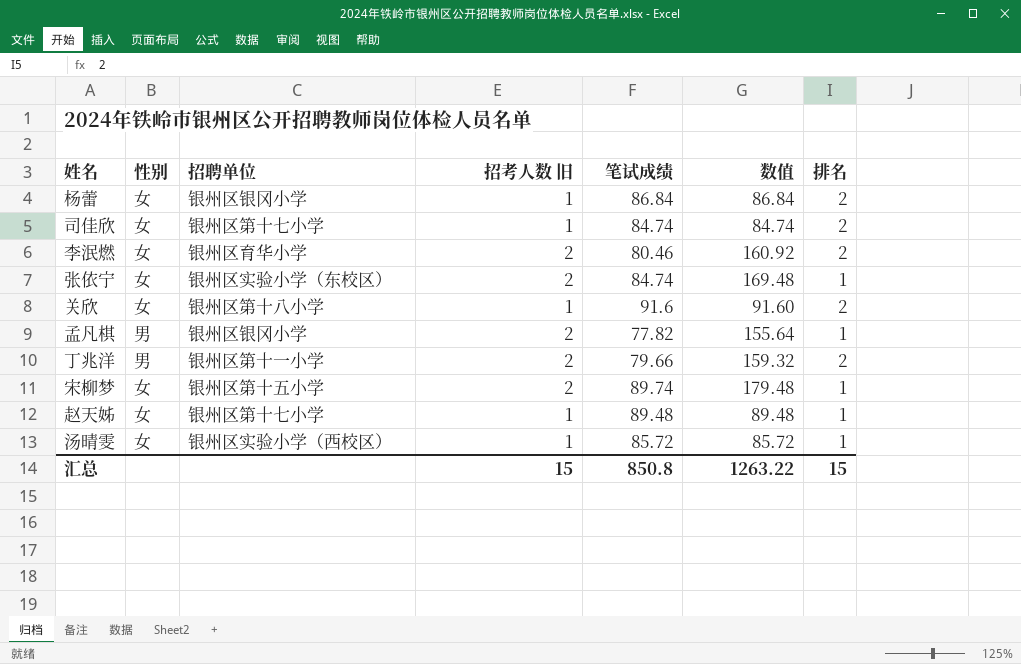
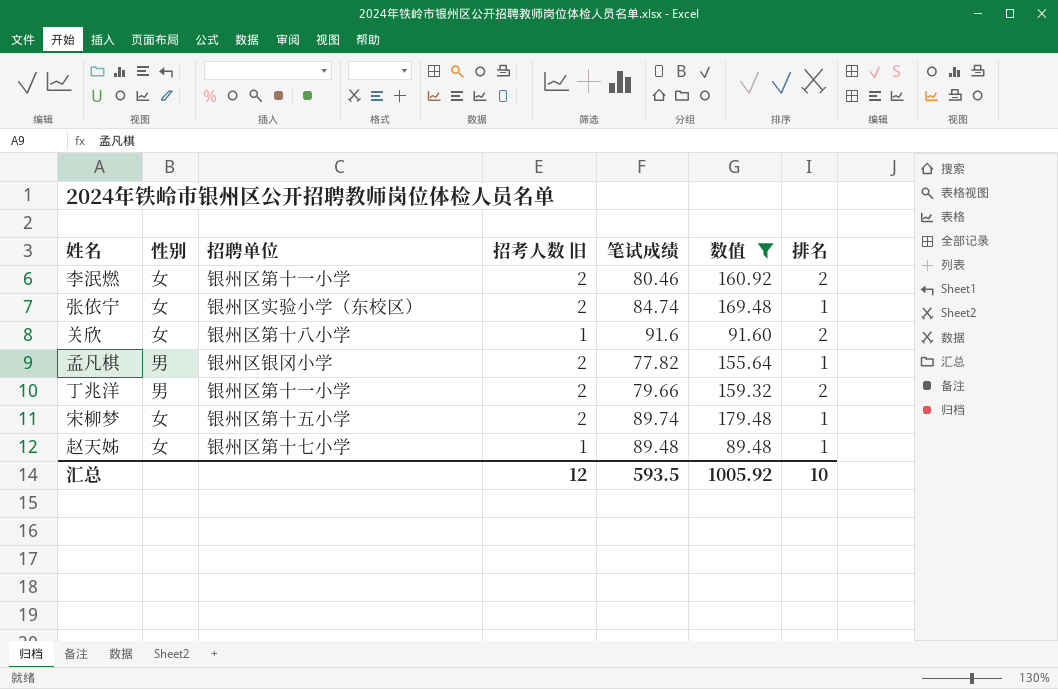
filter: none -> 数值 >= 89.48
李泯燃 | 招聘单位: 银州区育华小学 -> 银州区第十一小学
汇总 | 招考人数 旧: 15 -> 12
汇总 | 笔试成绩: 850.8 -> 593.5
汇总 | 数值: 1263.22 -> 1005.92
汇总 | 排名: 15 -> 10

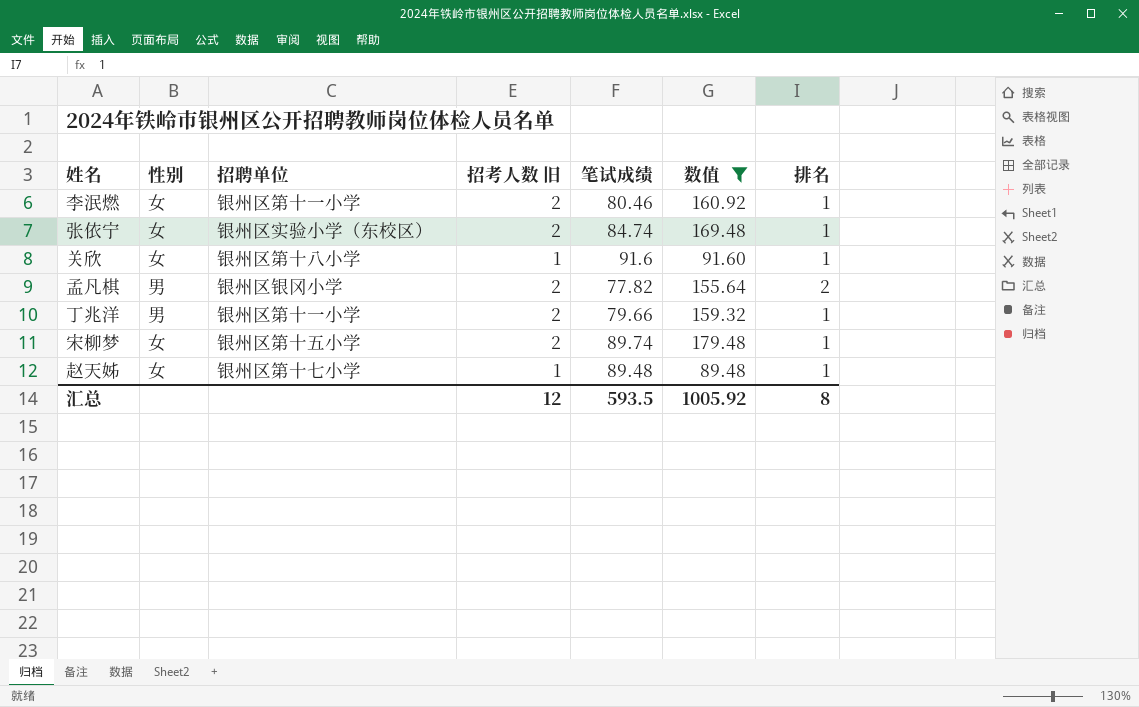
李泯燃 | 排名: 2 -> 1
关欣 | 排名: 2 -> 1
孟凡棋 | 排名: 1 -> 2
丁兆洋 | 排名: 2 -> 1
汇总 | 排名: 10 -> 8

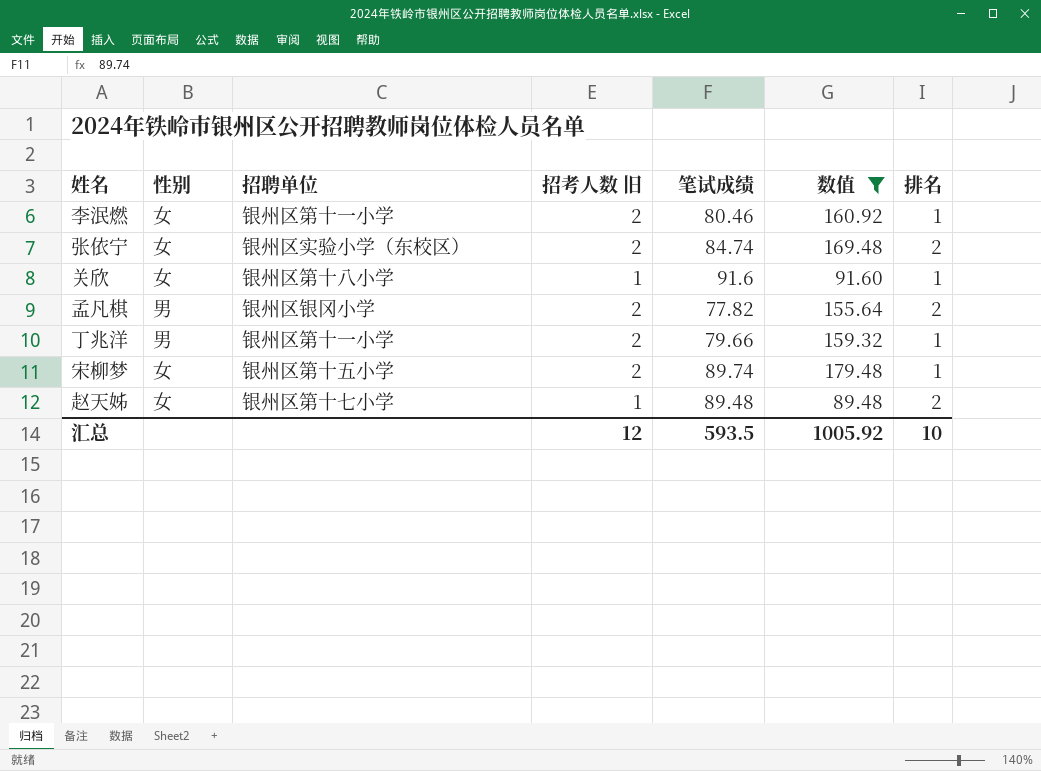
张依宁 | 排名: 1 -> 2
赵天姊 | 排名: 1 -> 2
汇总 | 排名: 8 -> 10

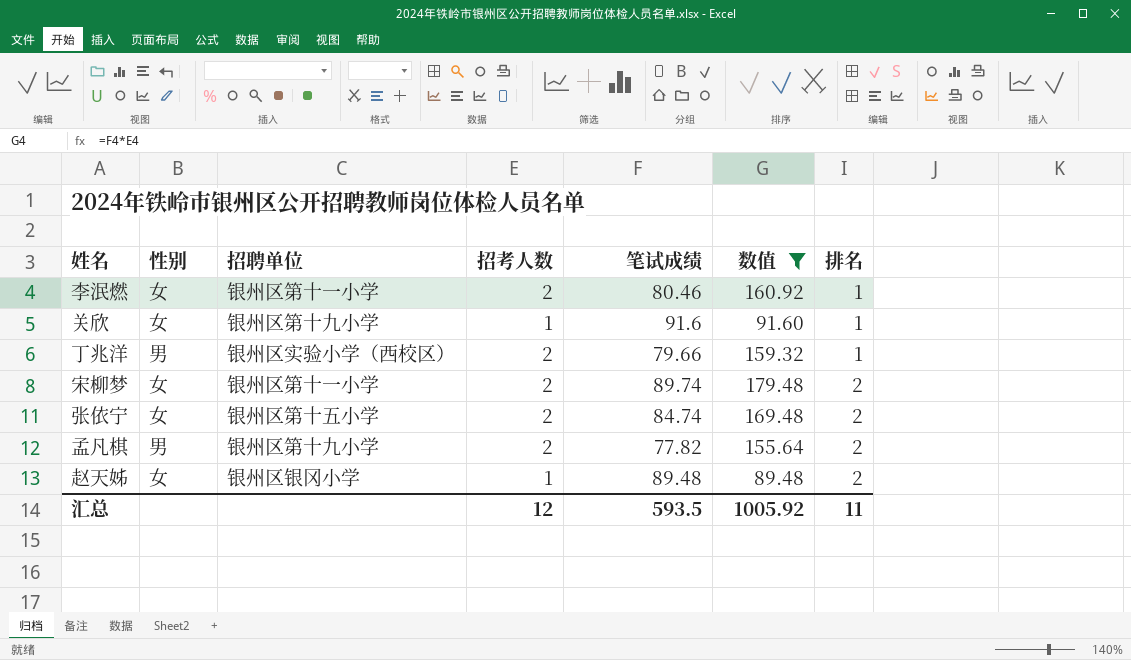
row order: none -> 排名 ascending
column name: 招考人数 旧 -> 招考人数
关欣 | 招聘单位: 银州区第十八小学 -> 银州区第十九小学
丁兆洋 | 招聘单位: 银州区第十一小学 -> 银州区实验小学（西校区）
宋柳梦 | 招聘单位: 银州区第十五小学 -> 银州区第十一小学
宋柳梦 | 排名: 1 -> 2
张依宁 | 招聘单位: 银州区实验小学（东校区） -> 银州区第十五小学
孟凡棋 | 招聘单位: 银州区银冈小学 -> 银州区第十九小学
赵天姊 | 招聘单位: 银州区第十七小学 -> 银州区银冈小学
汇总 | 排名: 10 -> 11

